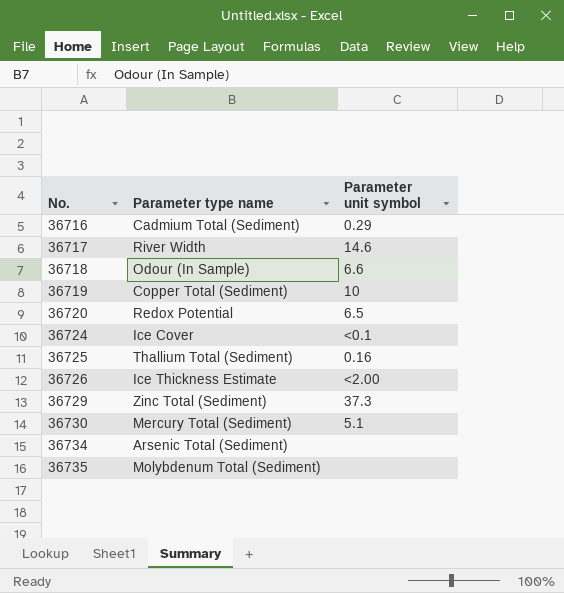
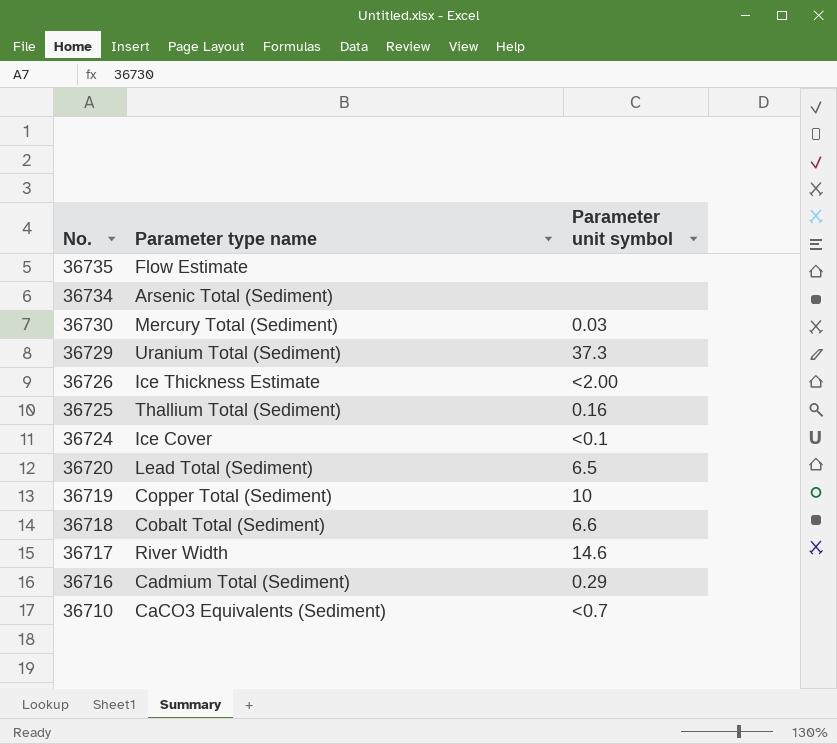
row order: No. ascending -> No. descending
36735 | Parameter type name: Molybdenum Total (Sediment) -> Flow Estimate
36730 | Parameter unit symbol: 5.1 -> 0.03
36729 | Parameter type name: Zinc Total (Sediment) -> Uranium Total (Sediment)
36720 | Parameter type name: Redox Potential -> Lead Total (Sediment)
36718 | Parameter type name: Odour (In Sample) -> Cobalt Total (Sediment)
row 36710: none -> CaCO3 Equivalents (Sediment) | <0.7

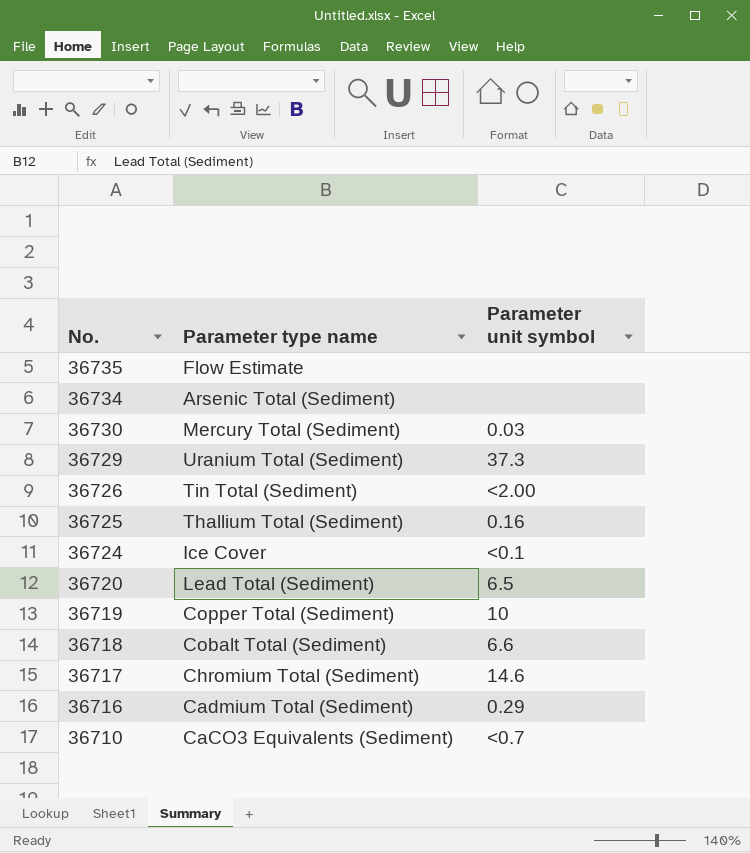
36726 | Parameter type name: Ice Thickness Estimate -> Tin Total (Sediment)
36717 | Parameter type name: River Width -> Chromium Total (Sediment)

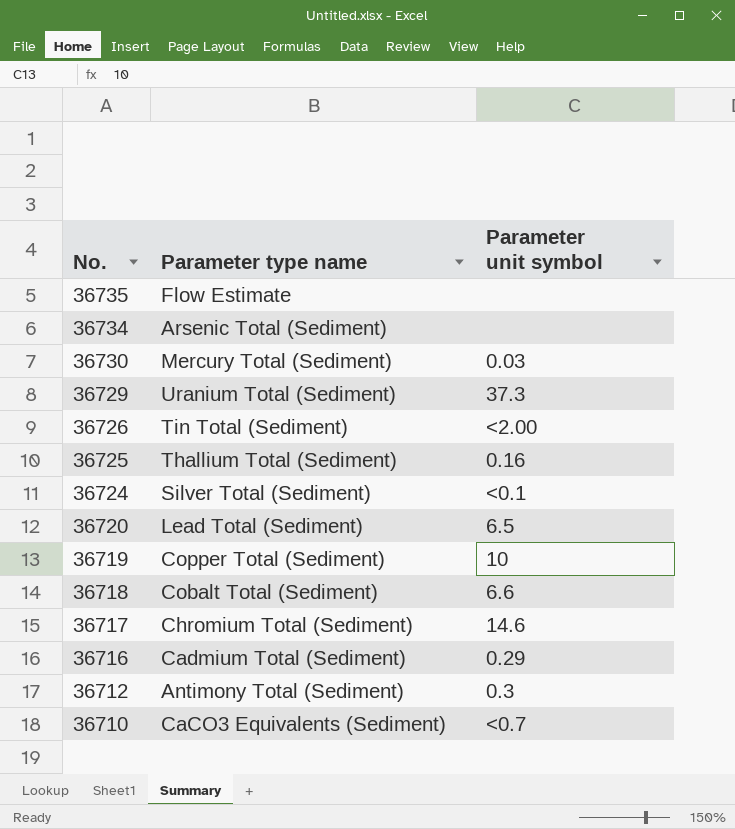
36724 | Parameter type name: Ice Cover -> Silver Total (Sediment)
row 36712: none -> Antimony Total (Sediment) | 0.3

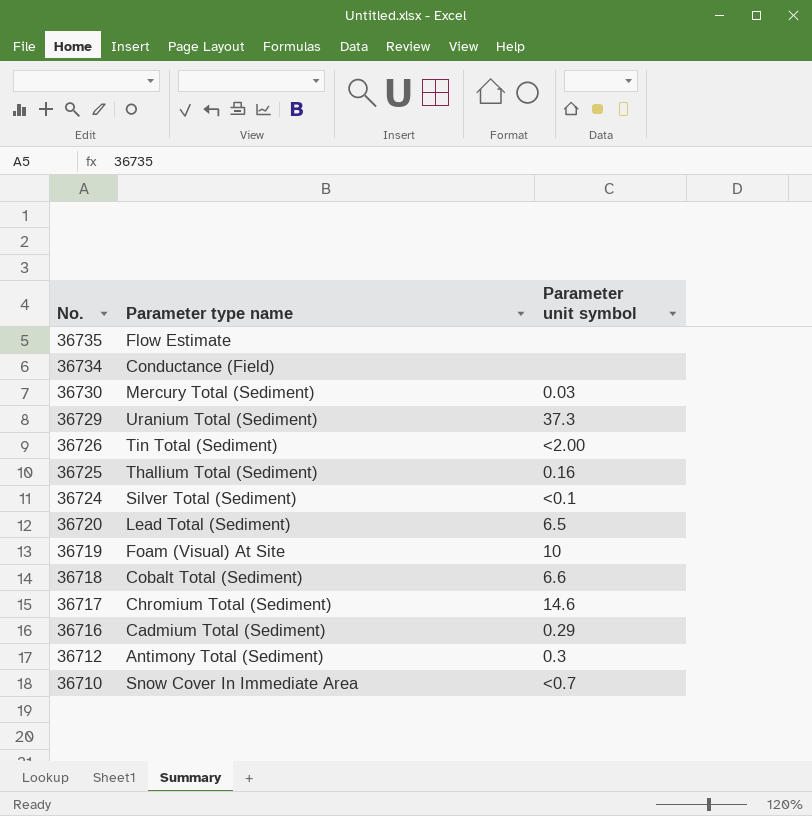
36734 | Parameter type name: Arsenic Total (Sediment) -> Conductance (Field)
36719 | Parameter type name: Copper Total (Sediment) -> Foam (Visual) At Site
36710 | Parameter type name: CaCO3 Equivalents (Sediment) -> Snow Cover In Immediate Area

